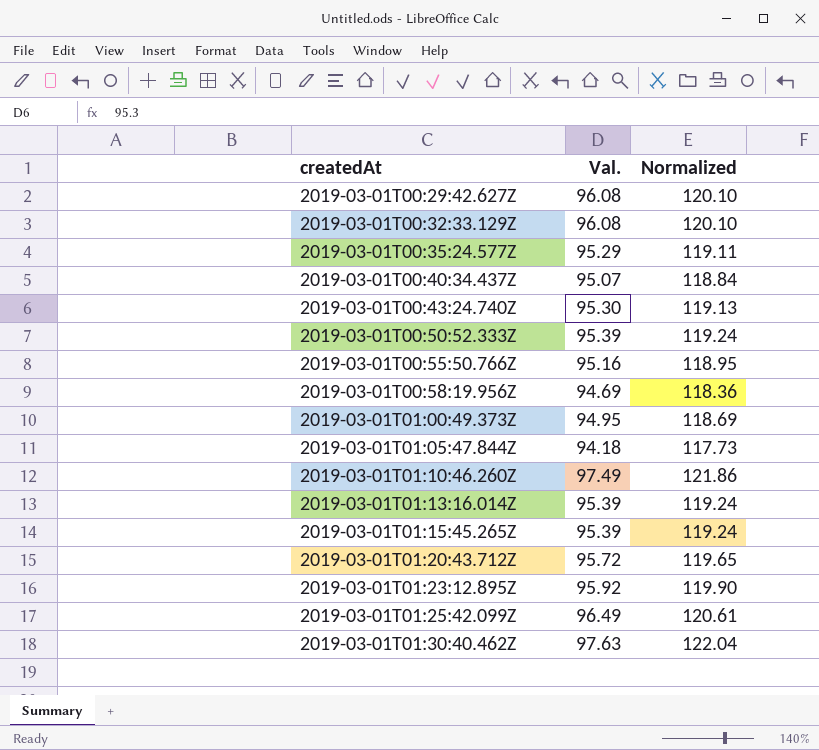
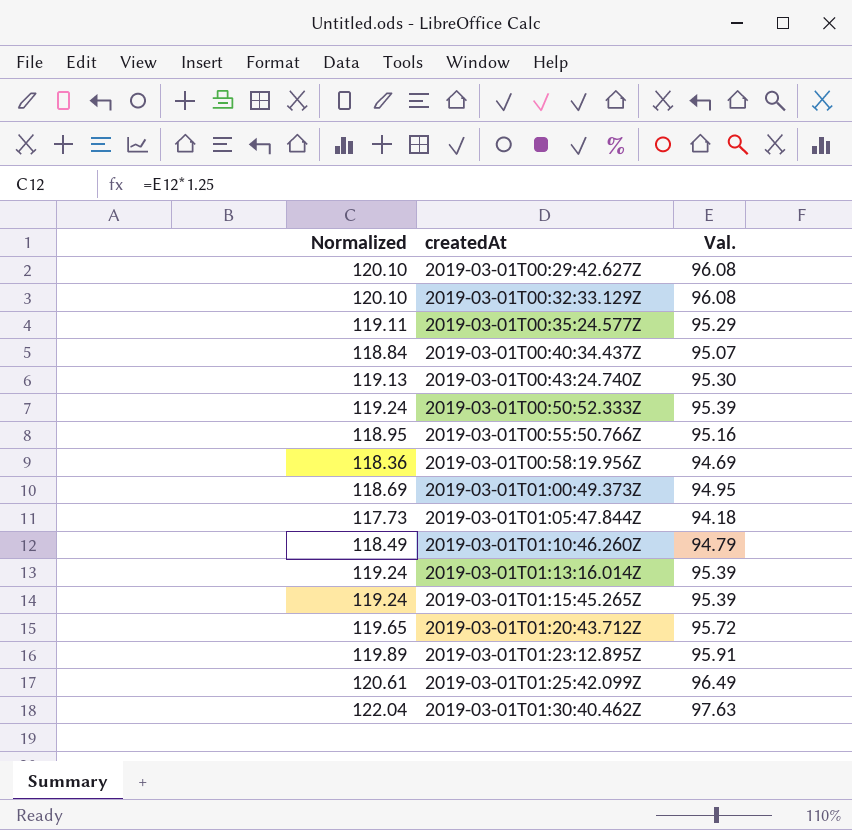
column Normalized | position: 3 -> 1
2019-03-01T01:10:46.260Z | Normalized: 121.86 -> 118.49
2019-03-01T01:10:46.260Z | Val.: 97.49 -> 94.79
2019-03-01T01:23:12.895Z | Normalized: 119.90 -> 119.89
2019-03-01T01:23:12.895Z | Val.: 95.92 -> 95.91

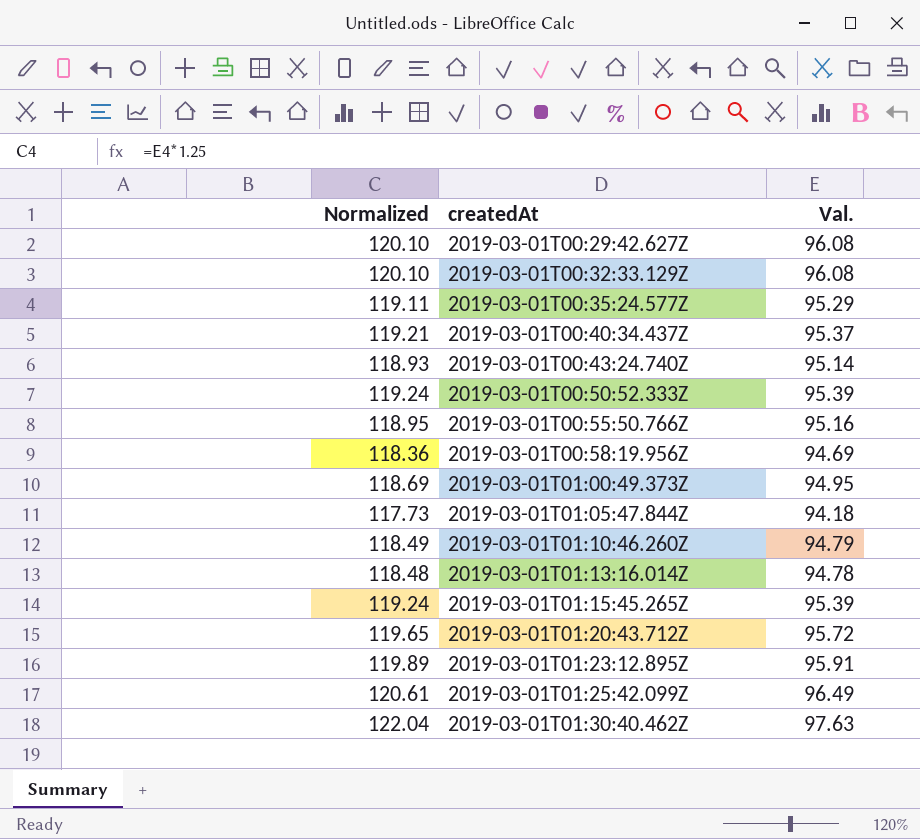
2019-03-01T00:40:34.437Z | Normalized: 118.84 -> 119.21
2019-03-01T00:40:34.437Z | Val.: 95.07 -> 95.37
2019-03-01T00:43:24.740Z | Normalized: 119.13 -> 118.93
2019-03-01T00:43:24.740Z | Val.: 95.30 -> 95.14
2019-03-01T01:13:16.014Z | Normalized: 119.24 -> 118.48
2019-03-01T01:13:16.014Z | Val.: 95.39 -> 94.78

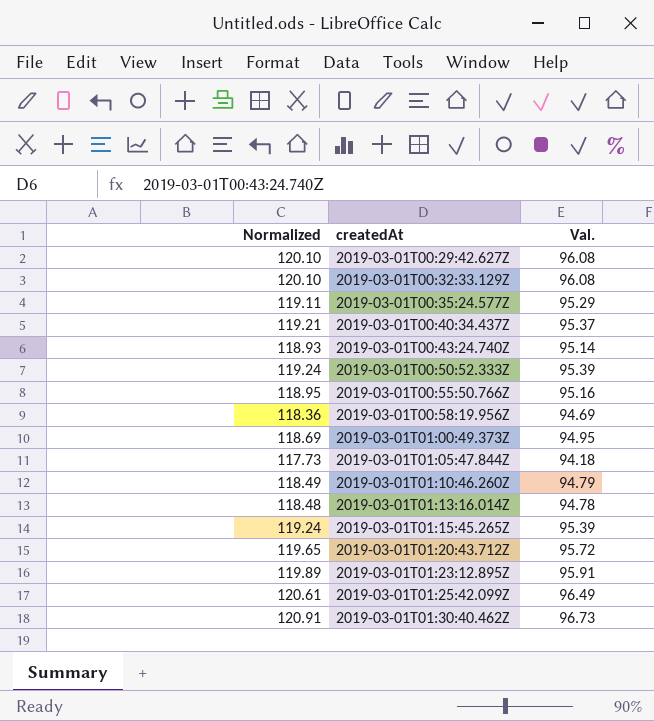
2019-03-01T01:30:40.462Z | Normalized: 122.04 -> 120.91
2019-03-01T01:30:40.462Z | Val.: 97.63 -> 96.73

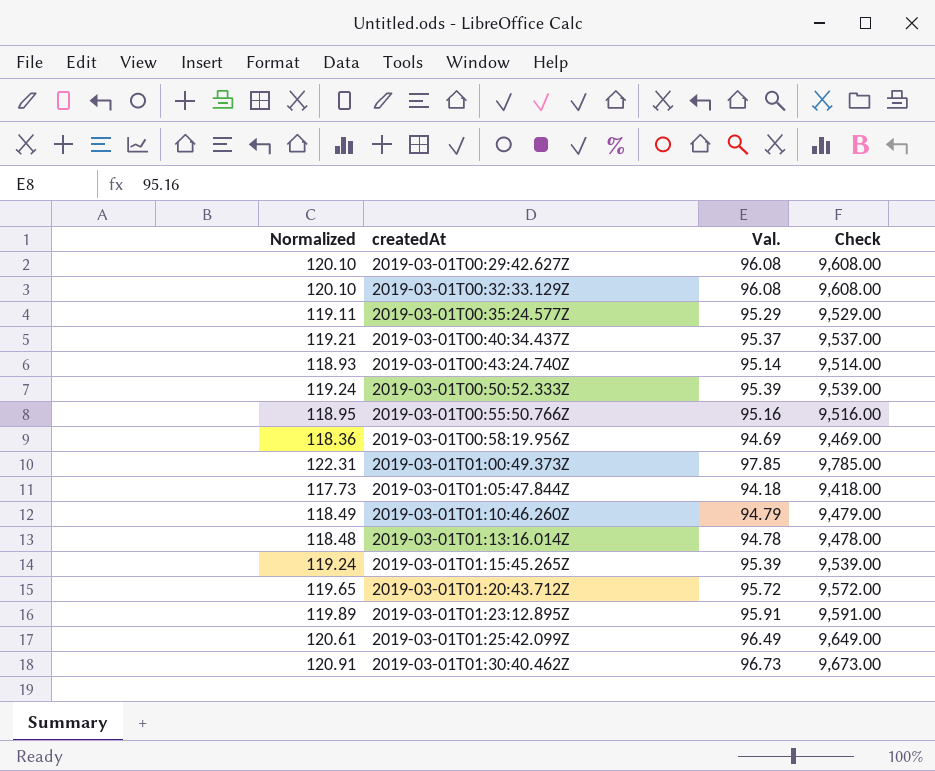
column Check | formula: none -> [Val.] * 100
2019-03-01T01:00:49.373Z | Normalized: 118.69 -> 122.31
2019-03-01T01:00:49.373Z | Val.: 94.95 -> 97.85

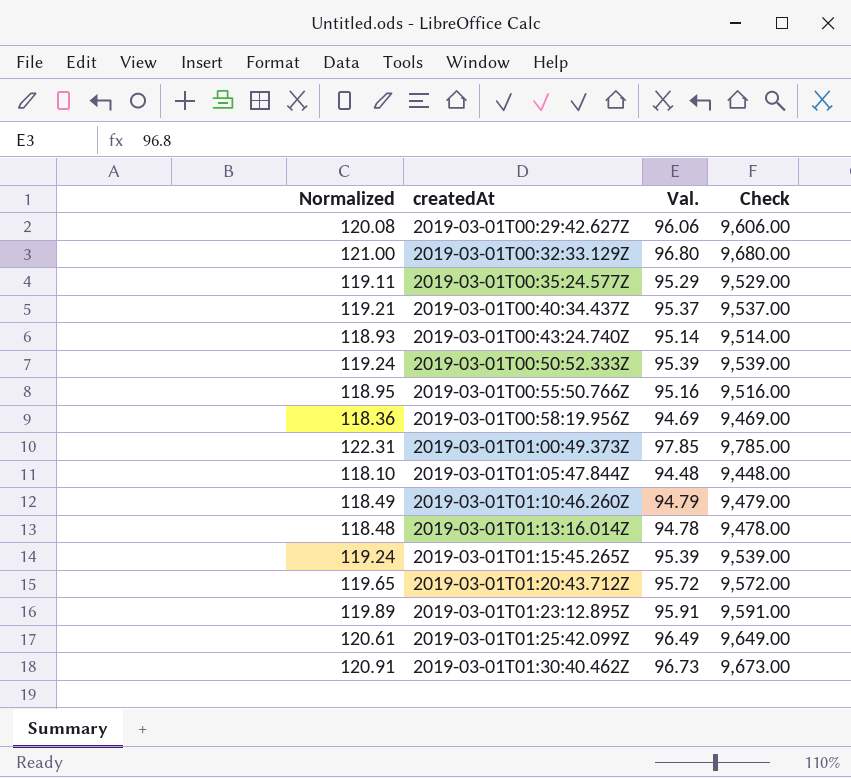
2019-03-01T00:29:42.627Z | Normalized: 120.10 -> 120.08
2019-03-01T00:29:42.627Z | Val.: 96.08 -> 96.06
2019-03-01T00:29:42.627Z | Check: 9,608.00 -> 9,606.00
2019-03-01T00:32:33.129Z | Normalized: 120.10 -> 121.00
2019-03-01T00:32:33.129Z | Val.: 96.08 -> 96.80
2019-03-01T00:32:33.129Z | Check: 9,608.00 -> 9,680.00
2019-03-01T01:05:47.844Z | Normalized: 117.73 -> 118.10
2019-03-01T01:05:47.844Z | Val.: 94.18 -> 94.48
2019-03-01T01:05:47.844Z | Check: 9,418.00 -> 9,448.00

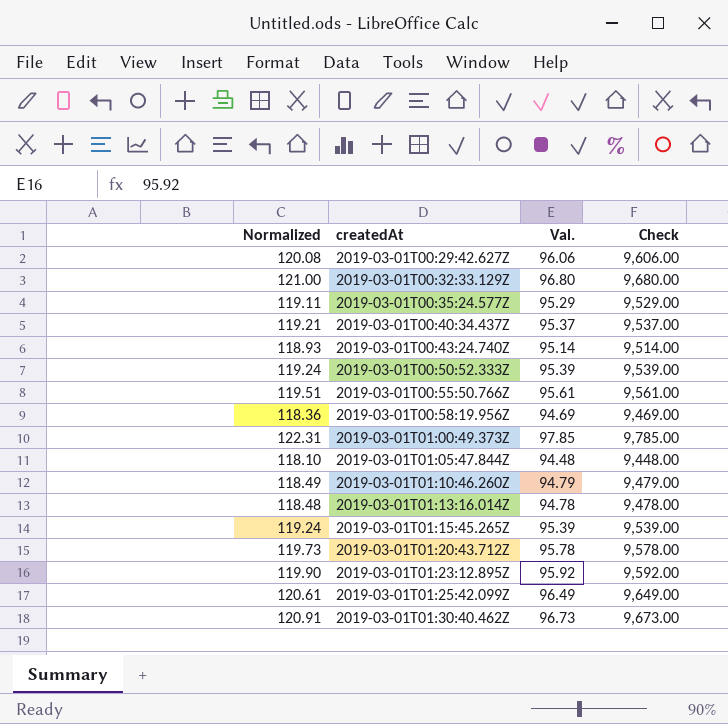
2019-03-01T00:55:50.766Z | Normalized: 118.95 -> 119.51
2019-03-01T00:55:50.766Z | Val.: 95.16 -> 95.61
2019-03-01T00:55:50.766Z | Check: 9,516.00 -> 9,561.00
2019-03-01T01:20:43.712Z | Normalized: 119.65 -> 119.73
2019-03-01T01:20:43.712Z | Val.: 95.72 -> 95.78
2019-03-01T01:20:43.712Z | Check: 9,572.00 -> 9,578.00
2019-03-01T01:23:12.895Z | Normalized: 119.89 -> 119.90
2019-03-01T01:23:12.895Z | Val.: 95.91 -> 95.92
2019-03-01T01:23:12.895Z | Check: 9,591.00 -> 9,592.00

